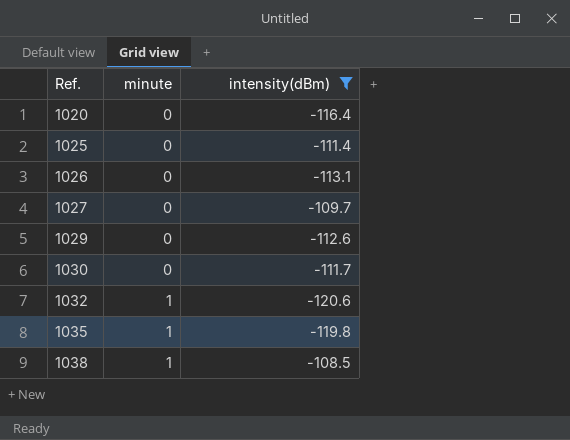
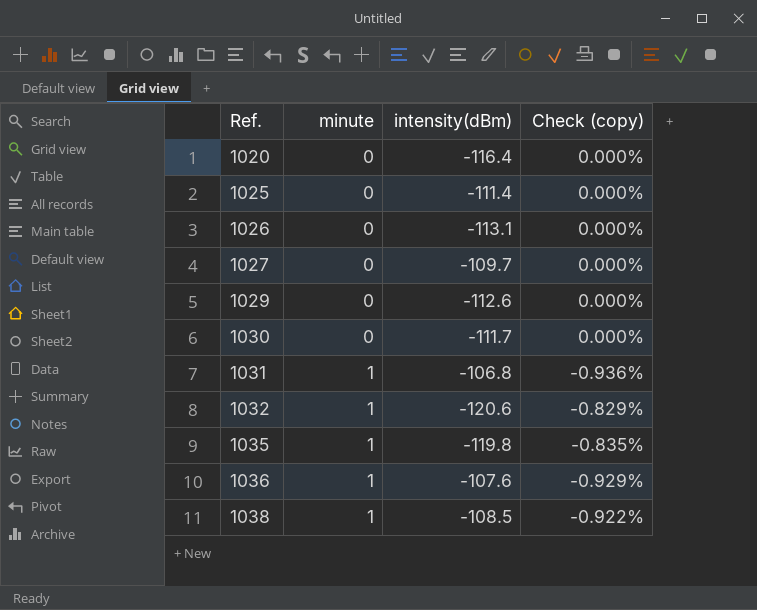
filter: intensity(dBm) <= -108.5 -> none
column Check (copy) | formula: none -> [minute] / [intensity(dBm)]

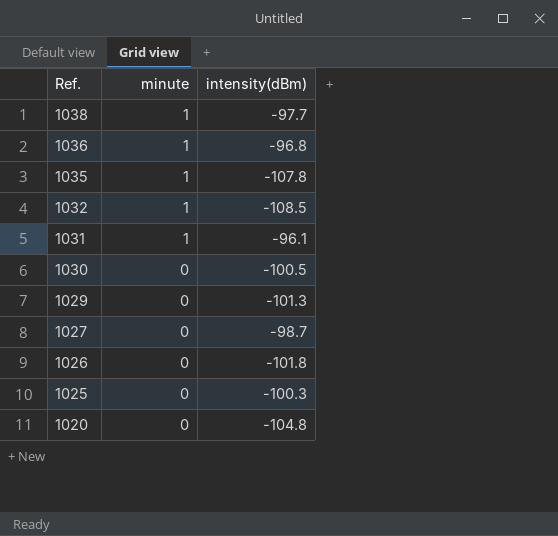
row order: Ref. ascending -> Ref. descending
column Check (copy) | formula: [minute] / [intensity(dBm)] -> none
1038 | intensity(dBm): -108.5 -> -97.7
1036 | intensity(dBm): -107.6 -> -96.8
1035 | intensity(dBm): -119.8 -> -107.8
1032 | intensity(dBm): -120.6 -> -108.5
1031 | intensity(dBm): -106.8 -> -96.1
1030 | intensity(dBm): -111.7 -> -100.5
1029 | intensity(dBm): -112.6 -> -101.3
1027 | intensity(dBm): -109.7 -> -98.7
1026 | intensity(dBm): -113.1 -> -101.8
1025 | intensity(dBm): -111.4 -> -100.3
1020 | intensity(dBm): -116.4 -> -104.8

